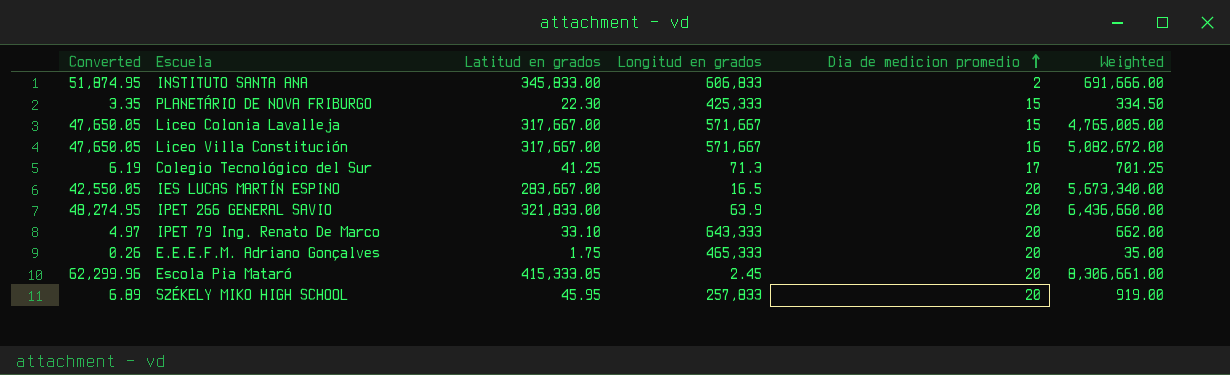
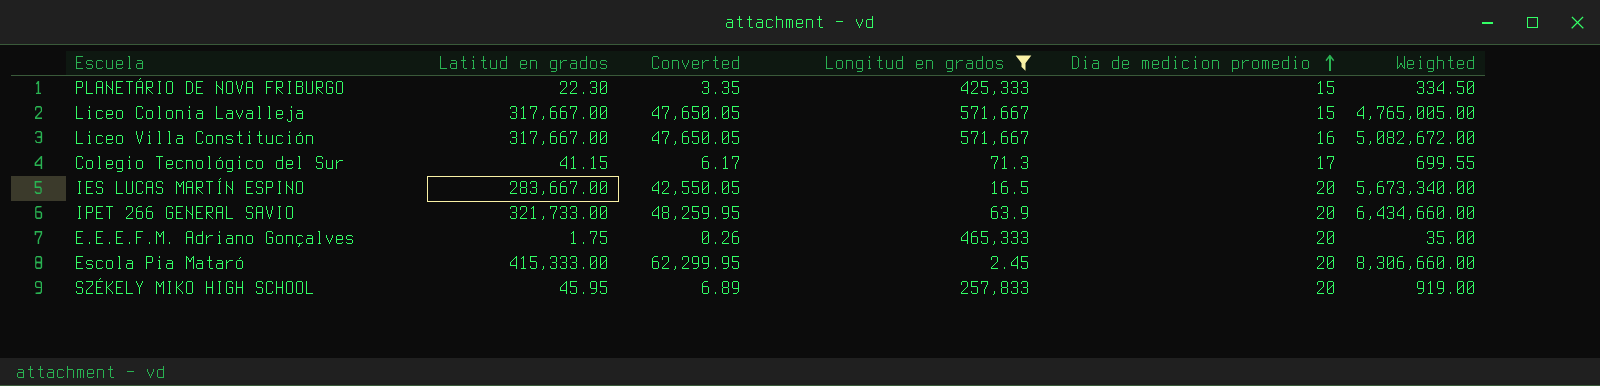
filter: none -> Longitud en grados <= 571,667
column Converted | position: 1 -> 3
Colegio Tecnológico del Sur | Latitud en grados: 41.25 -> 41.15
Colegio Tecnológico del Sur | Converted: 6.19 -> 6.17
Colegio Tecnológico del Sur | Weighted: 701.25 -> 699.55
IPET 266 GENERAL SAVIO | Latitud en grados: 321,833.00 -> 321,733.00
IPET 266 GENERAL SAVIO | Converted: 48,274.95 -> 48,259.95
IPET 266 GENERAL SAVIO | Weighted: 6,436,660.00 -> 6,434,660.00
Escola Pia Mataró | Latitud en grados: 415,333.05 -> 415,333.00
Escola Pia Mataró | Converted: 62,299.96 -> 62,299.95
Escola Pia Mataró | Weighted: 8,306,661.00 -> 8,306,660.00

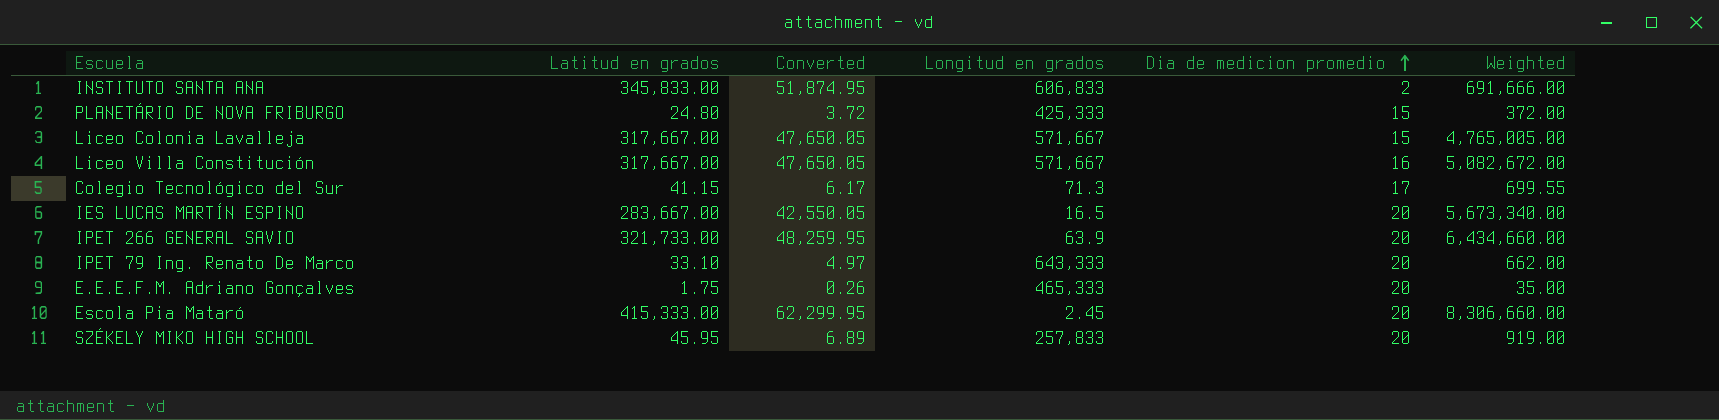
filter: Longitud en grados <= 571,667 -> none
PLANETÁRIO DE NOVA FRIBURGO | Latitud en grados: 22.30 -> 24.80
PLANETÁRIO DE NOVA FRIBURGO | Converted: 3.35 -> 3.72
PLANETÁRIO DE NOVA FRIBURGO | Weighted: 334.50 -> 372.00

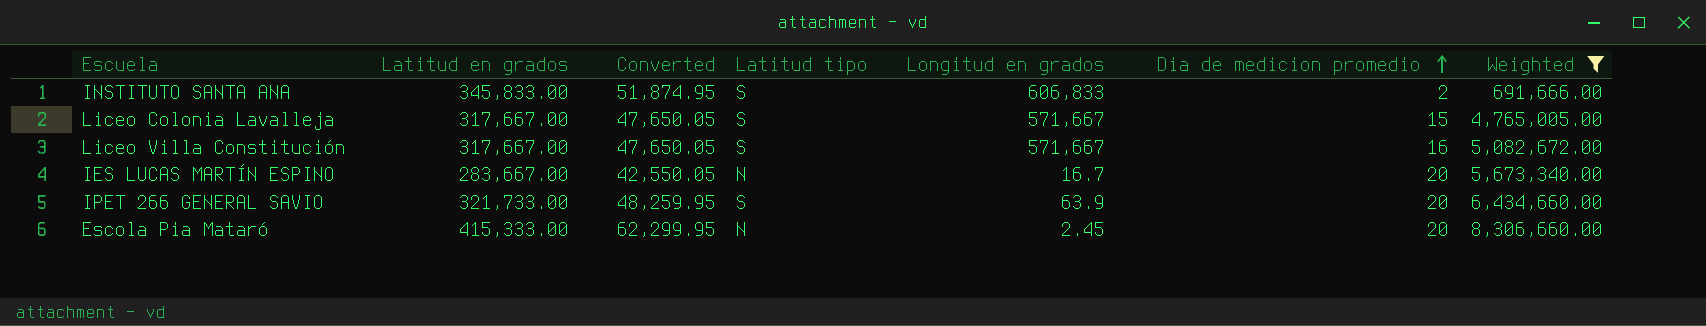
filter: none -> Weighted >= 691,666.00
column Latitud tipo | position: none -> 4
IES LUCAS MARTÍN ESPINO | Longitud en grados: 16.5 -> 16.7

